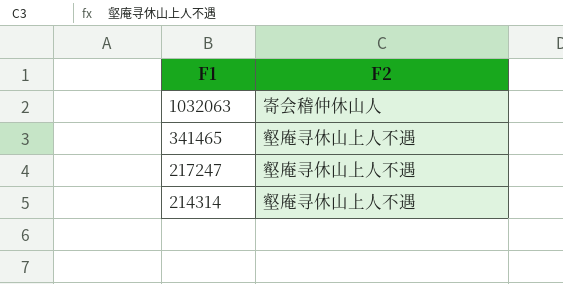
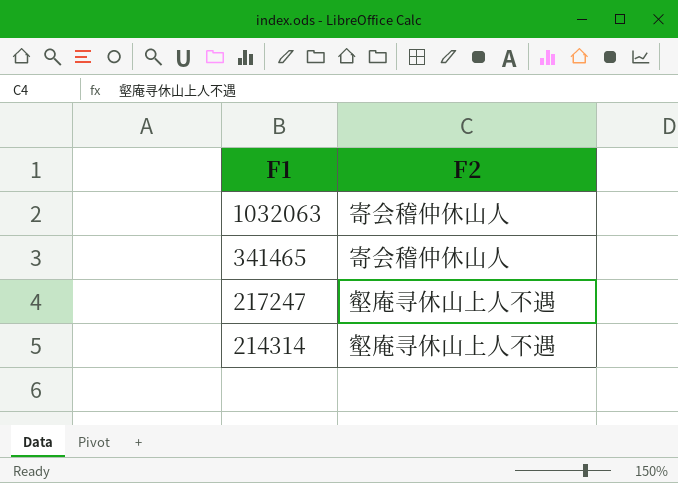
341465 | F2: 壑庵寻休山上人不遇 -> 寄会稽仲休山人

